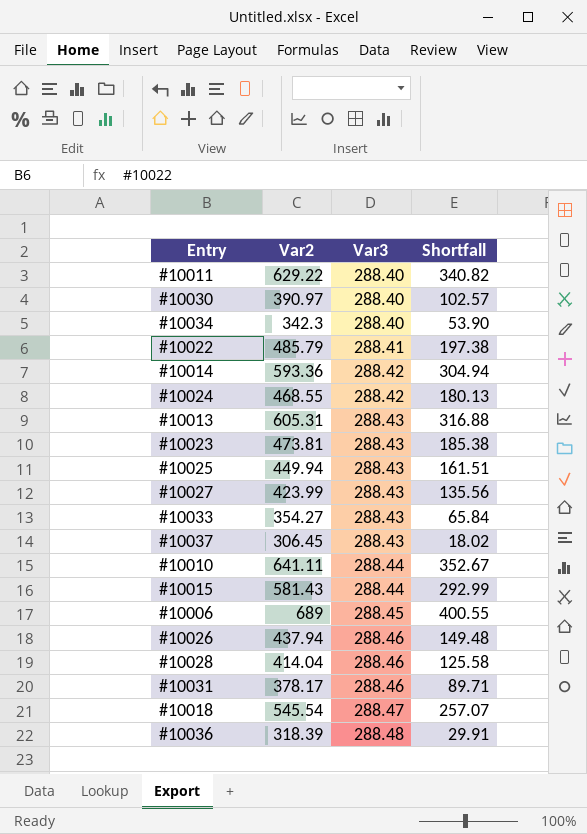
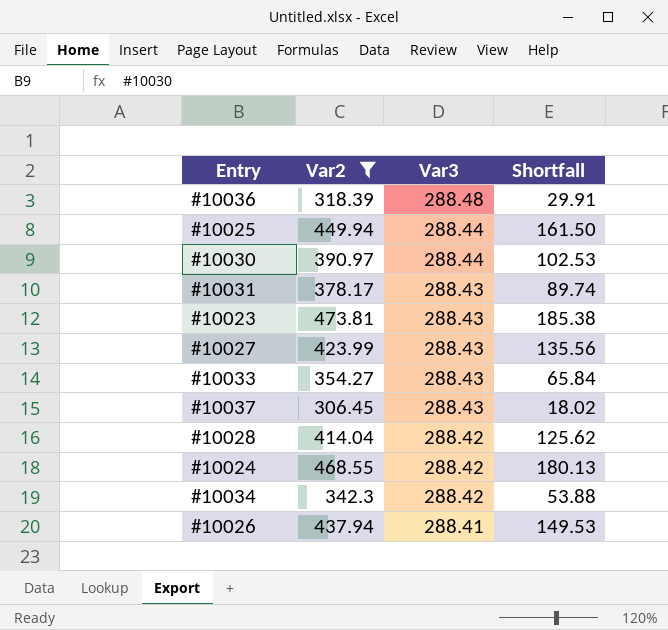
filter: none -> Var2 <= 473.81
row order: Var3 ascending -> Var3 descending
#10025 | Var3: 288.43 -> 288.44
#10025 | Shortfall: 161.51 -> 161.50
#10030 | Var3: 288.40 -> 288.44
#10030 | Shortfall: 102.57 -> 102.53
#10031 | Var3: 288.46 -> 288.43
#10031 | Shortfall: 89.71 -> 89.74
#10028 | Var3: 288.46 -> 288.42
#10028 | Shortfall: 125.58 -> 125.62
#10034 | Var3: 288.40 -> 288.42
#10034 | Shortfall: 53.90 -> 53.88
#10026 | Var3: 288.46 -> 288.41
#10026 | Shortfall: 149.48 -> 149.53

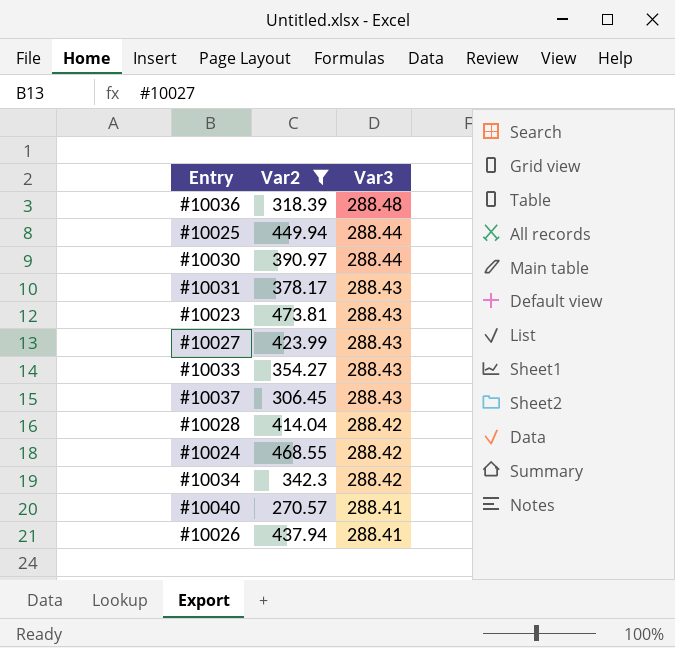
column Shortfall | formula: [Var2] - [Var3] -> none
row #10040: none -> 270.57 | 288.41

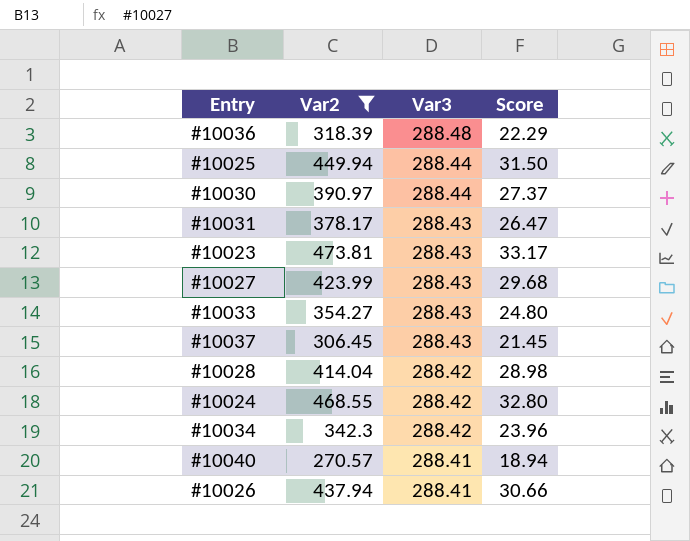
column Score | formula: none -> [Var2] * 0.07

